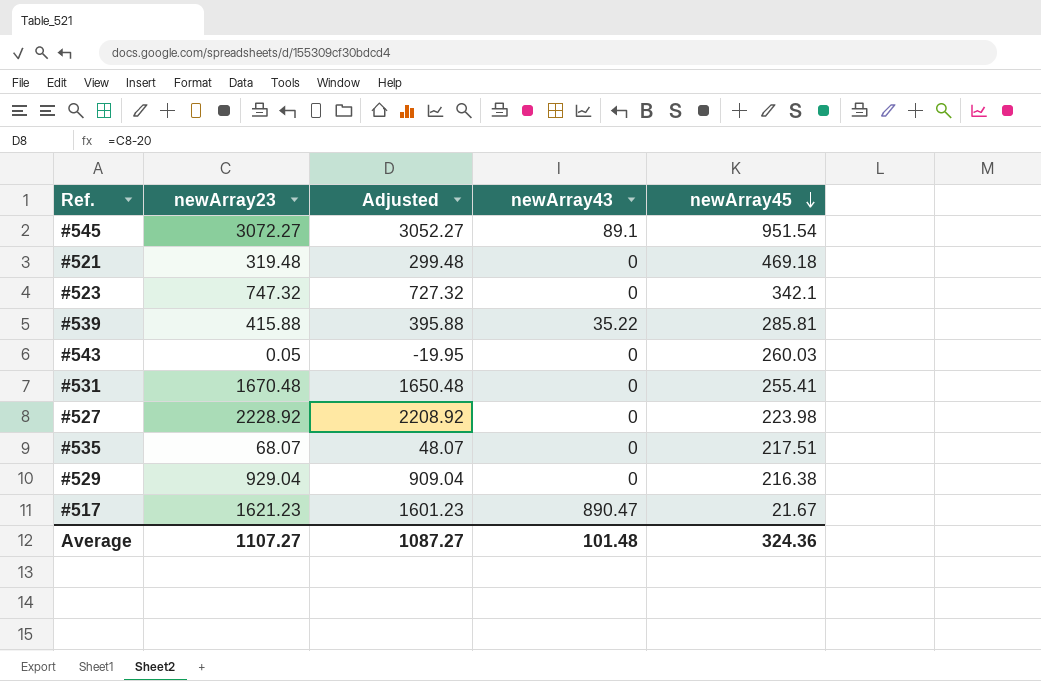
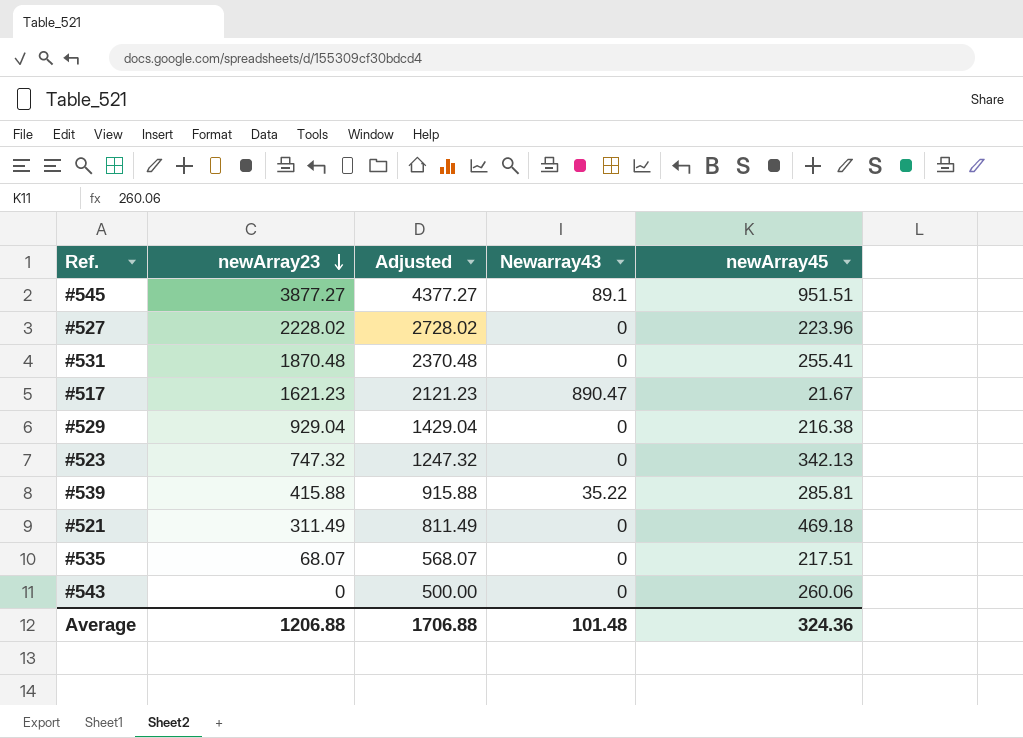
row order: newArray45 descending -> newArray23 descending
column Adjusted | formula: [newArray23] - 20 -> [newArray23] + 500
column name: newArray43 -> Newarray43
#545 | newArray23: 3072.27 -> 3877.27
#545 | newArray45: 951.54 -> 951.51
#527 | newArray23: 2228.92 -> 2228.02
#527 | newArray45: 223.98 -> 223.96
#531 | newArray23: 1670.48 -> 1870.48
#523 | newArray45: 342.1 -> 342.13
#521 | newArray23: 319.48 -> 311.49
#543 | newArray23: 0.05 -> 0
#543 | newArray45: 260.03 -> 260.06
Average | newArray23: 1107.27 -> 1206.88
Average | Adjusted: 1087.27 -> 1706.88

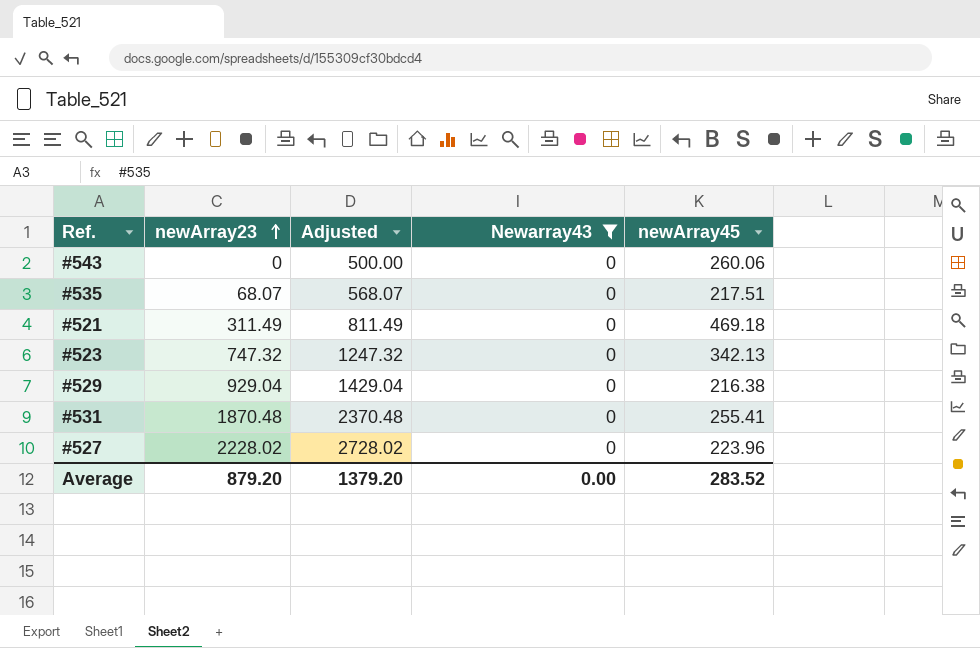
filter: none -> Newarray43 = 0
row order: newArray23 descending -> newArray23 ascending
Average | newArray23: 1206.88 -> 879.20
Average | Adjusted: 1706.88 -> 1379.20
Average | Newarray43: 101.48 -> 0.00
Average | newArray45: 324.36 -> 283.52

